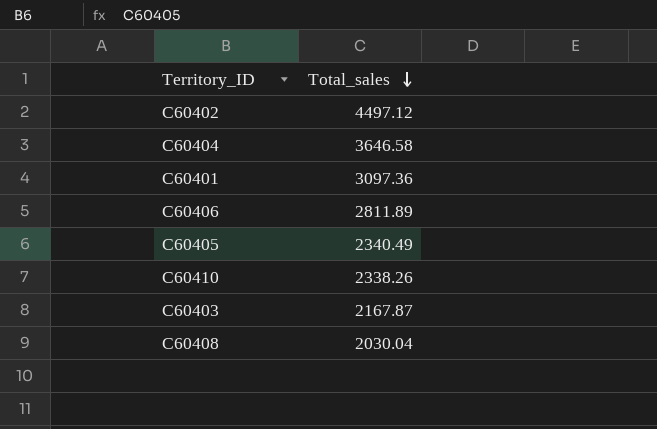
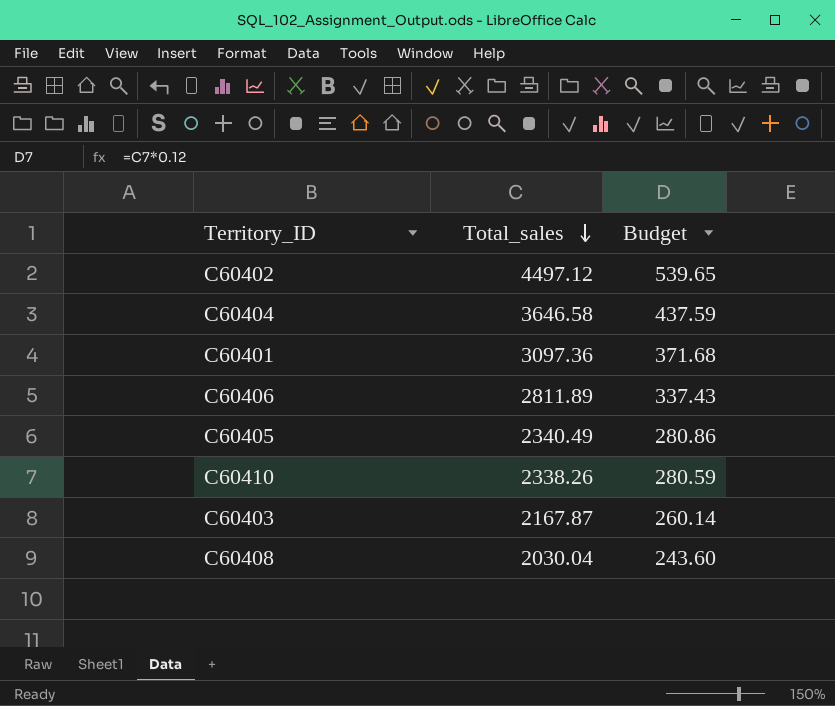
column Budget | formula: none -> [Total_sales] * 0.12

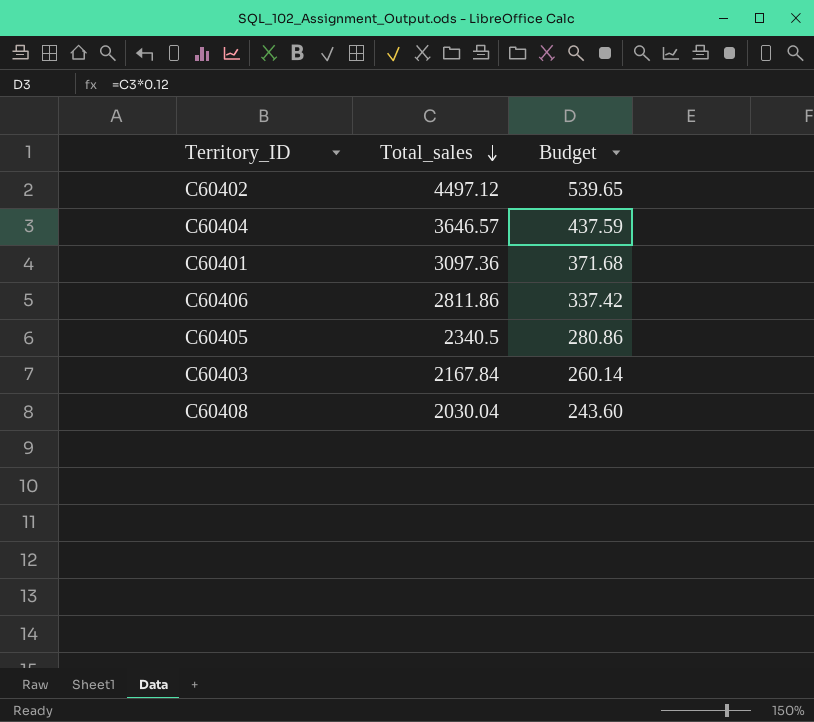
row C60410: 2338.26 | 280.59 -> none
C60404 | Total_sales: 3646.58 -> 3646.57
C60406 | Total_sales: 2811.89 -> 2811.86
C60406 | Budget: 337.43 -> 337.42
C60405 | Total_sales: 2340.49 -> 2340.5
C60403 | Total_sales: 2167.87 -> 2167.84

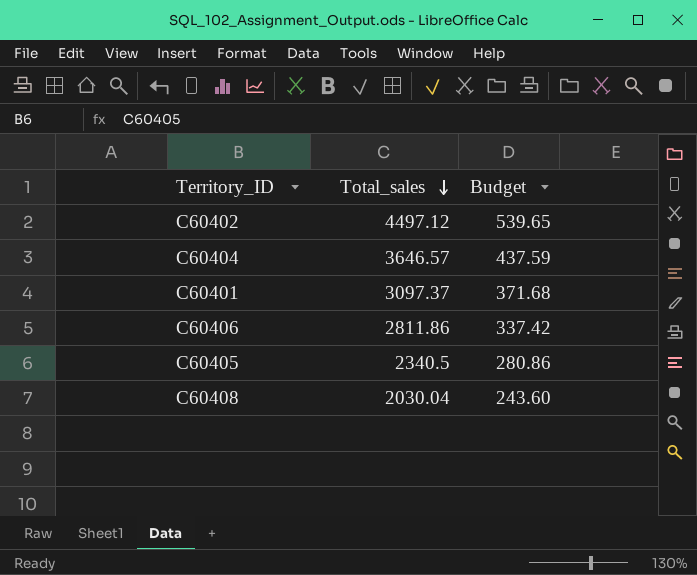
row C60403: 2167.84 | 260.14 -> none
C60401 | Total_sales: 3097.36 -> 3097.37

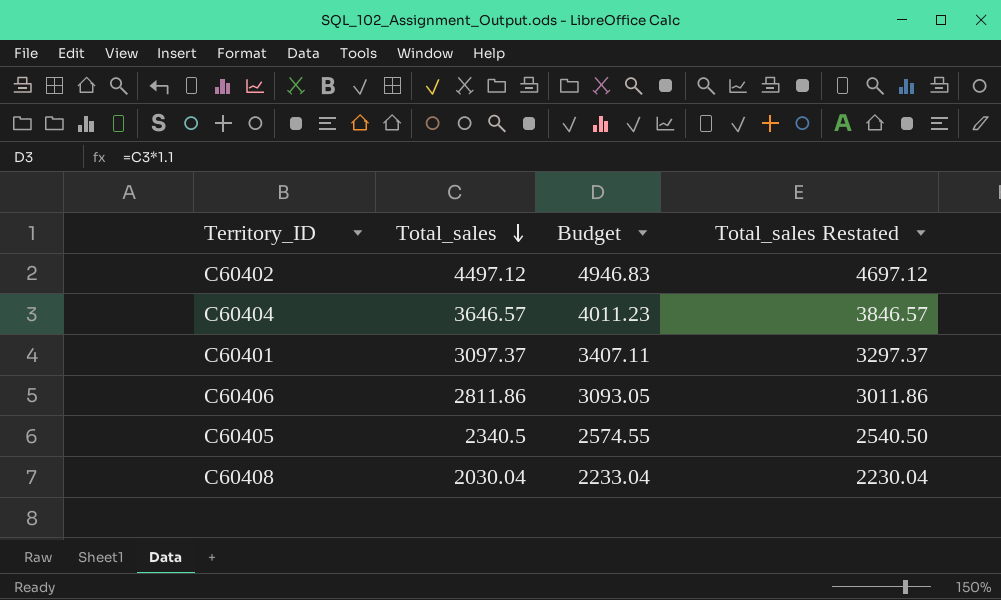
column Budget | formula: [Total_sales] * 0.12 -> [Total_sales] * 1.1
column Total_sales Restated | formula: none -> [Total_sales] + 200

